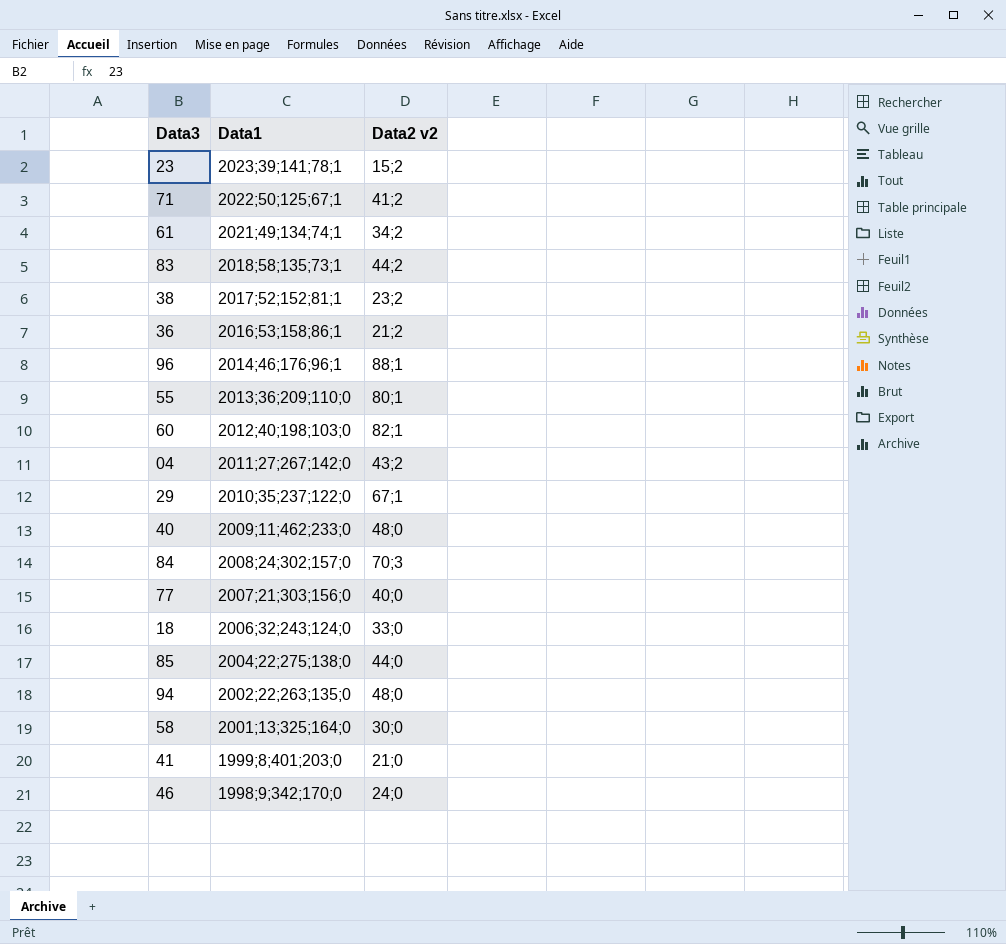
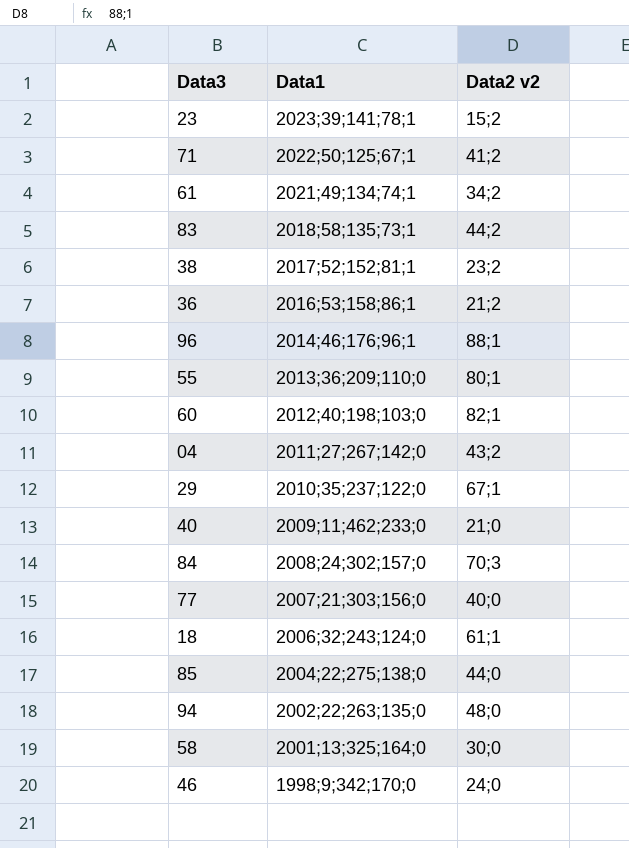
row 41: 1999;8;401;203;0 | 21;0 -> none
40 | Data2 v2: 48;0 -> 21;0
18 | Data2 v2: 33;0 -> 61;1

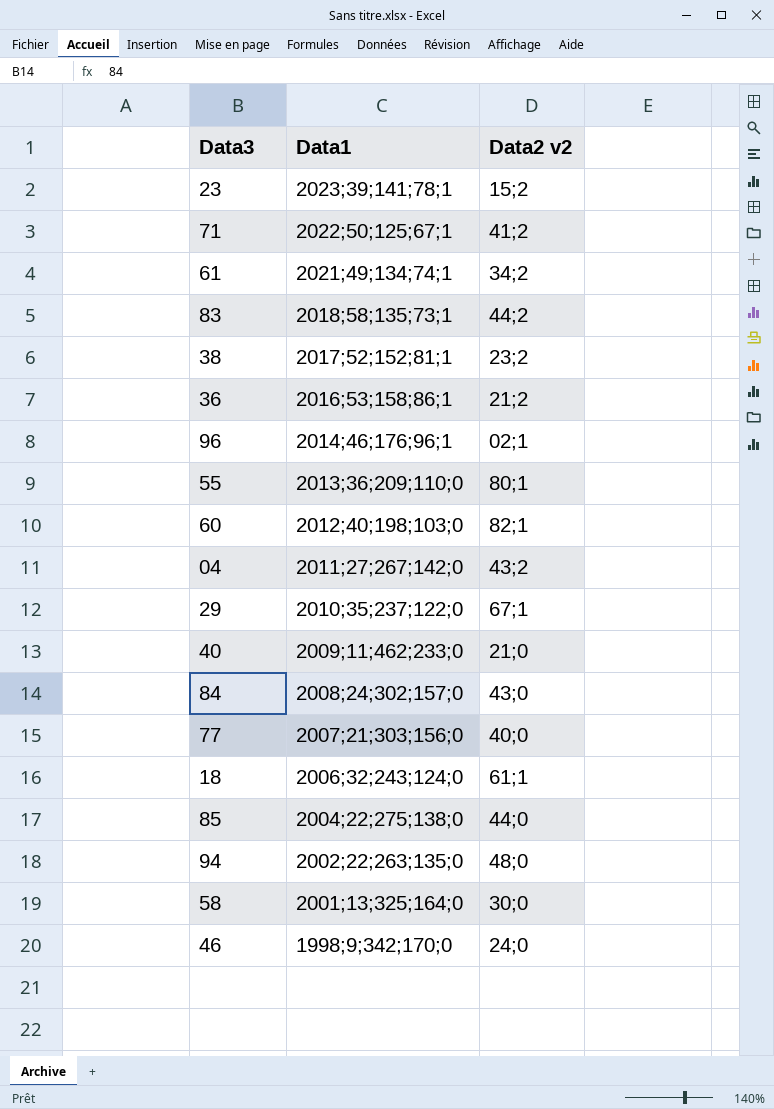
96 | Data2 v2: 88;1 -> 02;1
84 | Data2 v2: 70;3 -> 43;0

